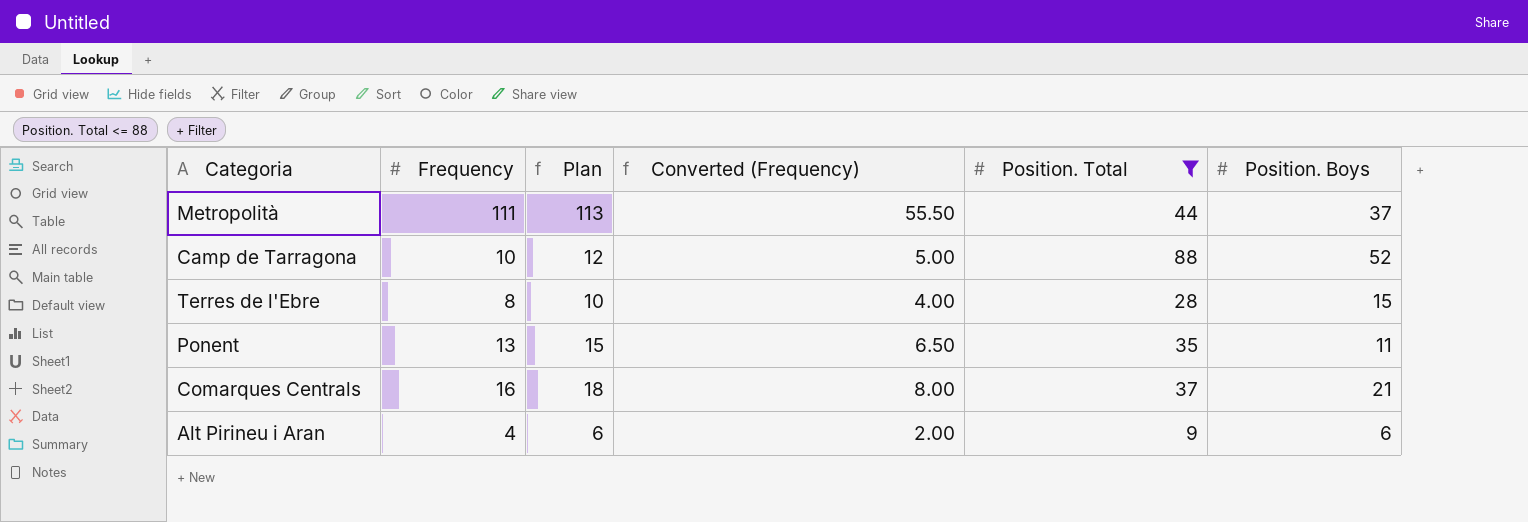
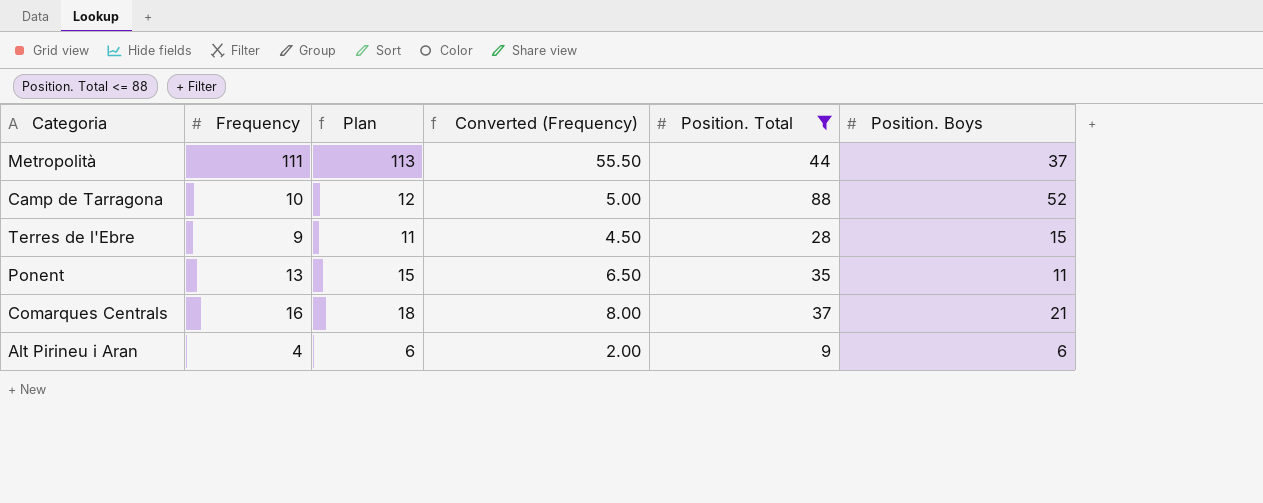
Terres de l'Ebre | Frequency: 8 -> 9
Terres de l'Ebre | Plan: 10 -> 11
Terres de l'Ebre | Converted (Frequency): 4.00 -> 4.50

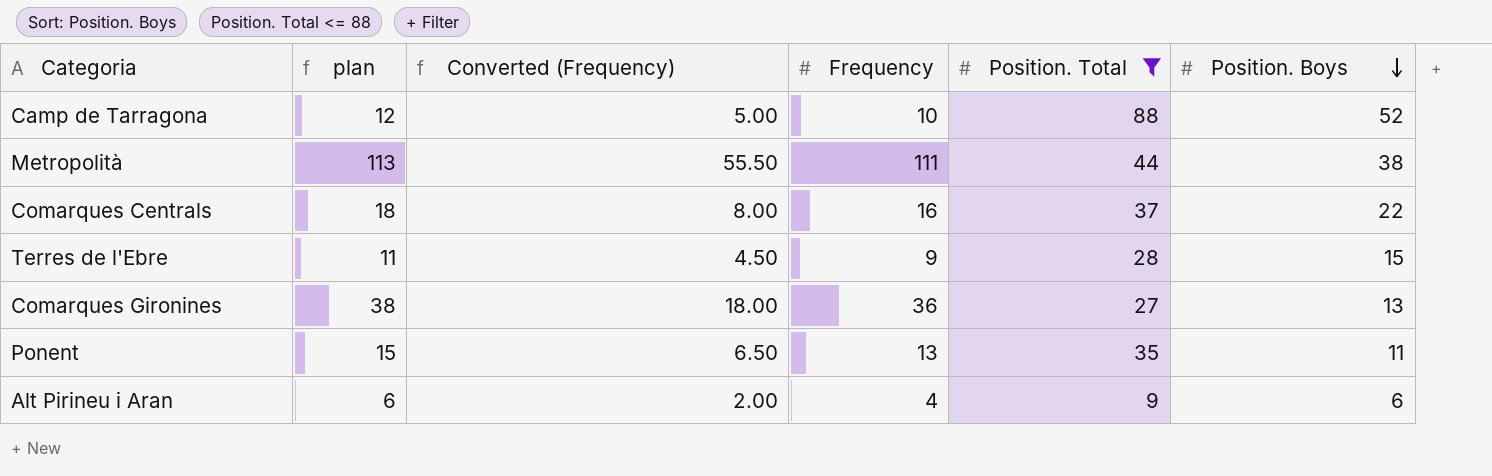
row order: none -> Position. Boys descending
column name: Plan -> plan
column Frequency | position: 2 -> 4
Metropolità | Position. Boys: 37 -> 38
Comarques Centrals | Position. Boys: 21 -> 22
row Comarques Gironines: none -> 38 | 18.00 | 36 | 27 | 13

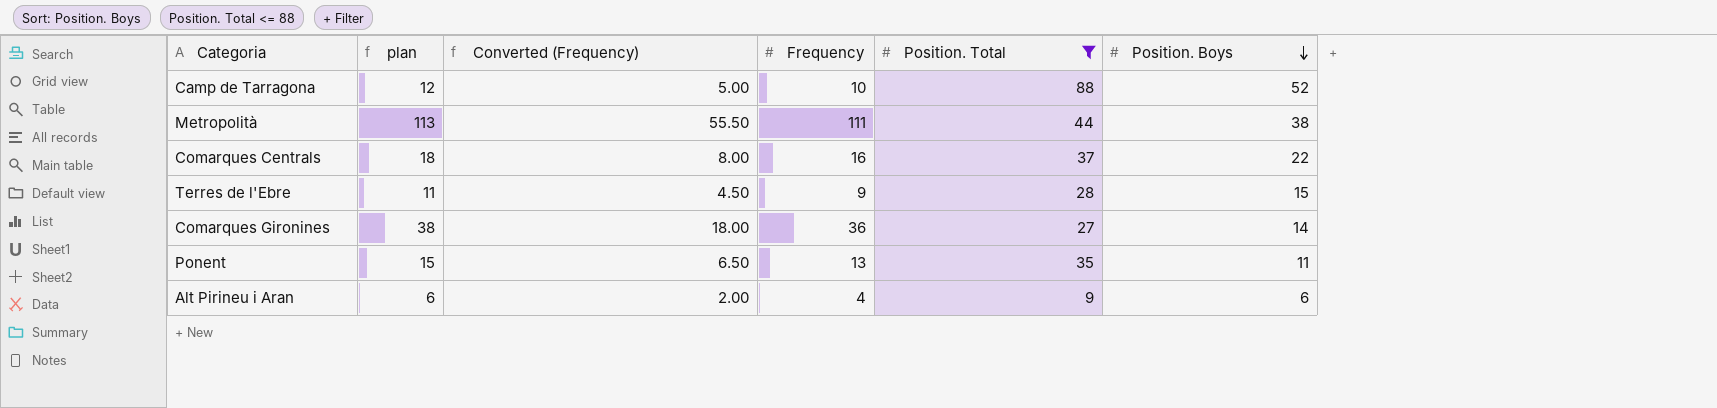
Comarques Gironines | Position. Boys: 13 -> 14

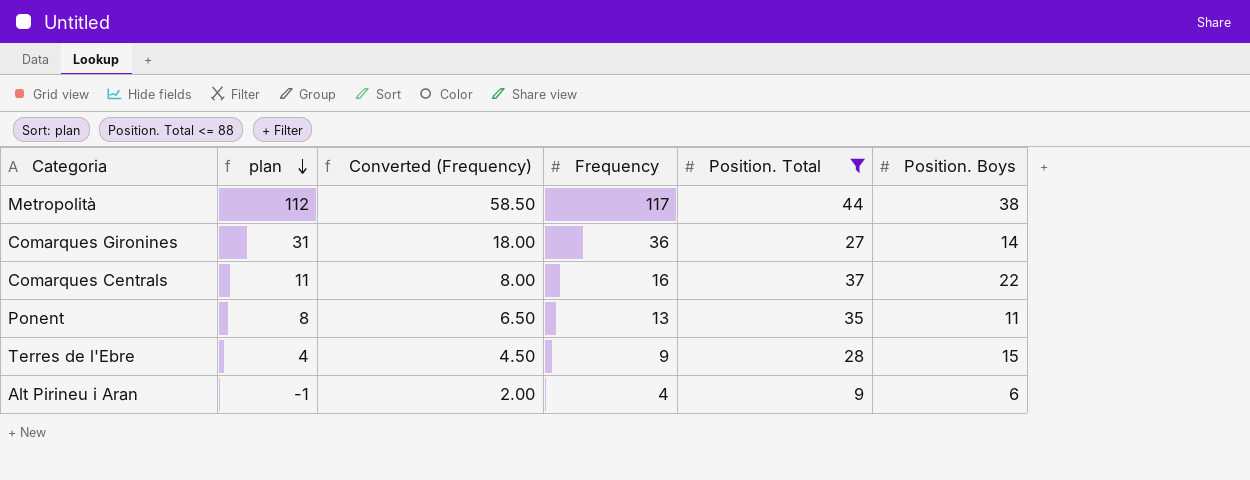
row order: Position. Boys descending -> plan descending
column plan | formula: [Frequency] + 2 -> [Frequency] - 5
row Camp de Tarragona: 12 | 5.00 | 10 | 88 | 52 -> none
Metropolità | Converted (Frequency): 55.50 -> 58.50
Metropolità | Frequency: 111 -> 117

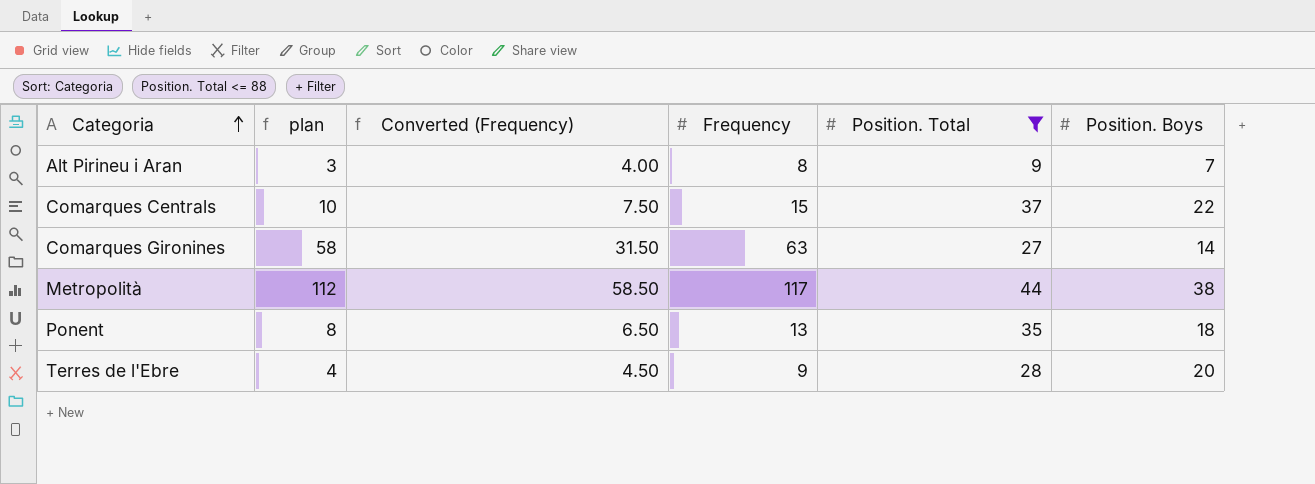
row order: plan descending -> Categoria ascending
Alt Pirineu i Aran | plan: -1 -> 3
Alt Pirineu i Aran | Converted (Frequency): 2.00 -> 4.00
Alt Pirineu i Aran | Frequency: 4 -> 8
Alt Pirineu i Aran | Position. Boys: 6 -> 7
Comarques Centrals | plan: 11 -> 10
Comarques Centrals | Converted (Frequency): 8.00 -> 7.50
Comarques Centrals | Frequency: 16 -> 15
Comarques Gironines | plan: 31 -> 58
Comarques Gironines | Converted (Frequency): 18.00 -> 31.50
Comarques Gironines | Frequency: 36 -> 63
Ponent | Position. Boys: 11 -> 18
Terres de l'Ebre | Position. Boys: 15 -> 20

